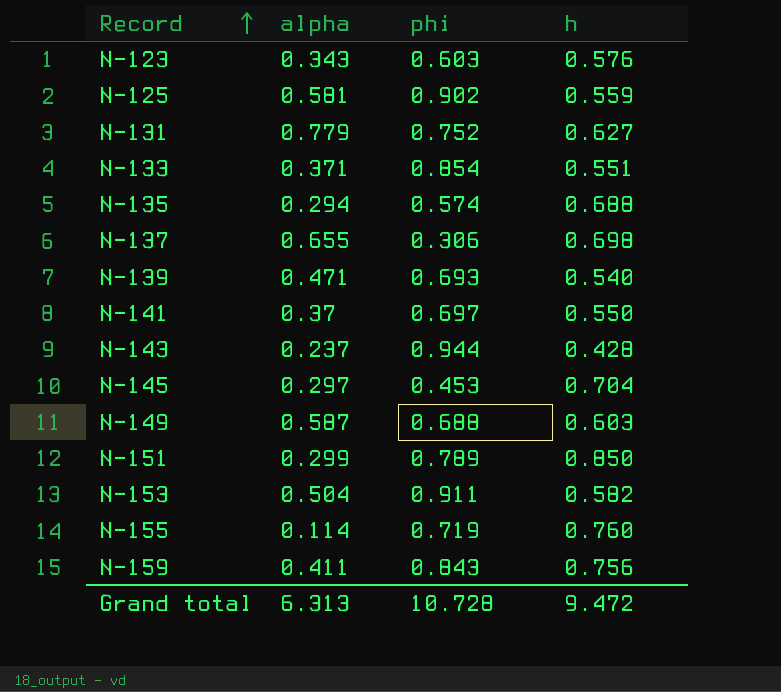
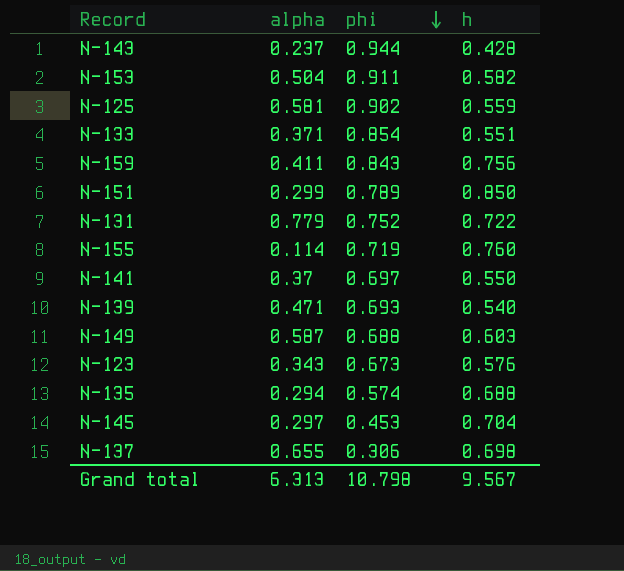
row order: Record ascending -> phi descending
N-131 | h: 0.627 -> 0.722
N-123 | phi: 0.603 -> 0.673
Grand total | phi: 10.728 -> 10.798
Grand total | h: 9.472 -> 9.567

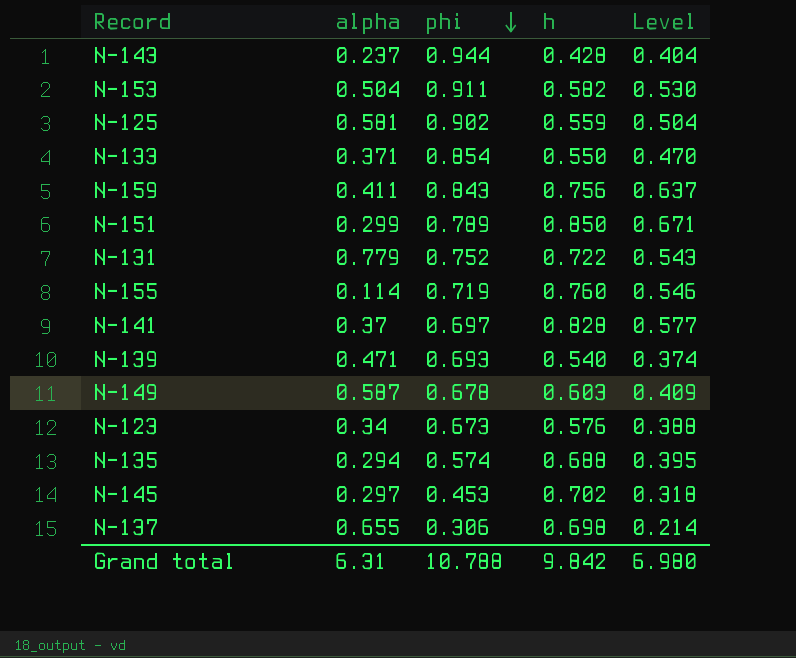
column Level | formula: none -> [phi] * [h]
N-133 | h: 0.551 -> 0.550
N-141 | h: 0.550 -> 0.828
N-149 | phi: 0.688 -> 0.678
N-123 | alpha: 0.343 -> 0.34
N-145 | h: 0.704 -> 0.702
Grand total | alpha: 6.313 -> 6.31
Grand total | phi: 10.798 -> 10.788
Grand total | h: 9.567 -> 9.842

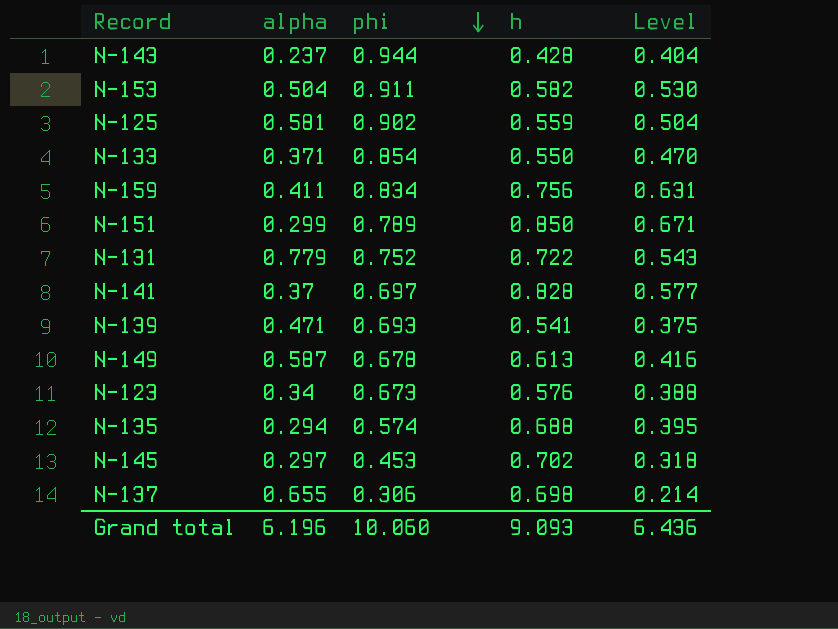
row N-155: 0.114 | 0.719 | 0.760 | 0.546 -> none
N-159 | phi: 0.843 -> 0.834
N-159 | Level: 0.637 -> 0.631
N-139 | h: 0.540 -> 0.541
N-139 | Level: 0.374 -> 0.375
N-149 | h: 0.603 -> 0.613
N-149 | Level: 0.409 -> 0.416
Grand total | alpha: 6.31 -> 6.196
Grand total | phi: 10.788 -> 10.060
Grand total | h: 9.842 -> 9.093
Grand total | Level: 6.980 -> 6.436

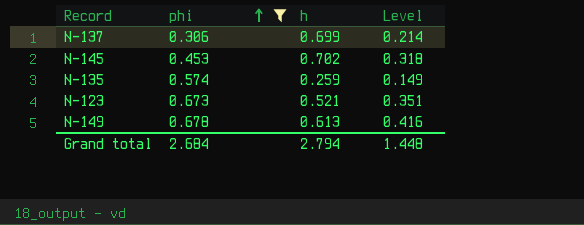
filter: none -> phi <= 0.678
row order: phi descending -> phi ascending
column alpha | position: 2 -> none
N-137 | h: 0.698 -> 0.699
N-135 | h: 0.688 -> 0.259
N-135 | Level: 0.395 -> 0.149
N-123 | h: 0.576 -> 0.521
N-123 | Level: 0.388 -> 0.351
Grand total | phi: 10.060 -> 2.684
Grand total | h: 9.093 -> 2.794
Grand total | Level: 6.436 -> 1.448

